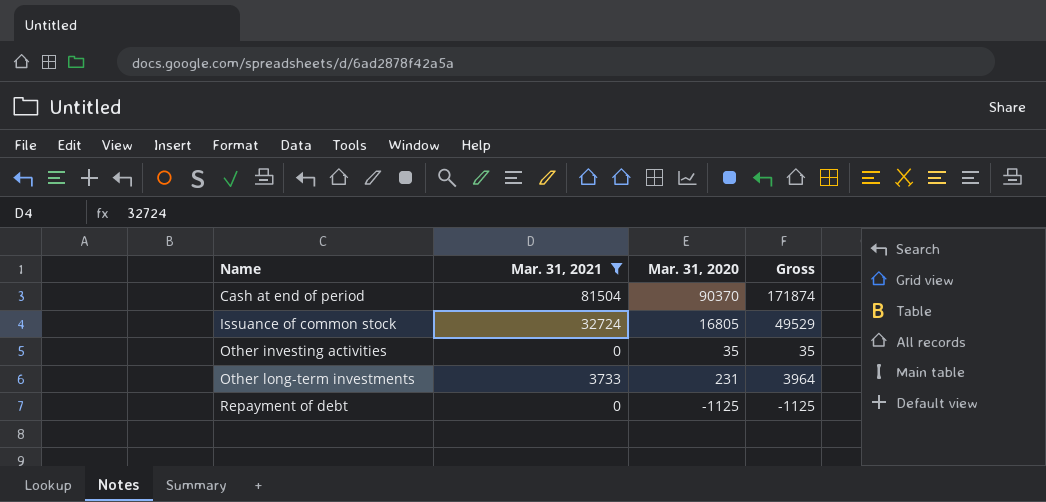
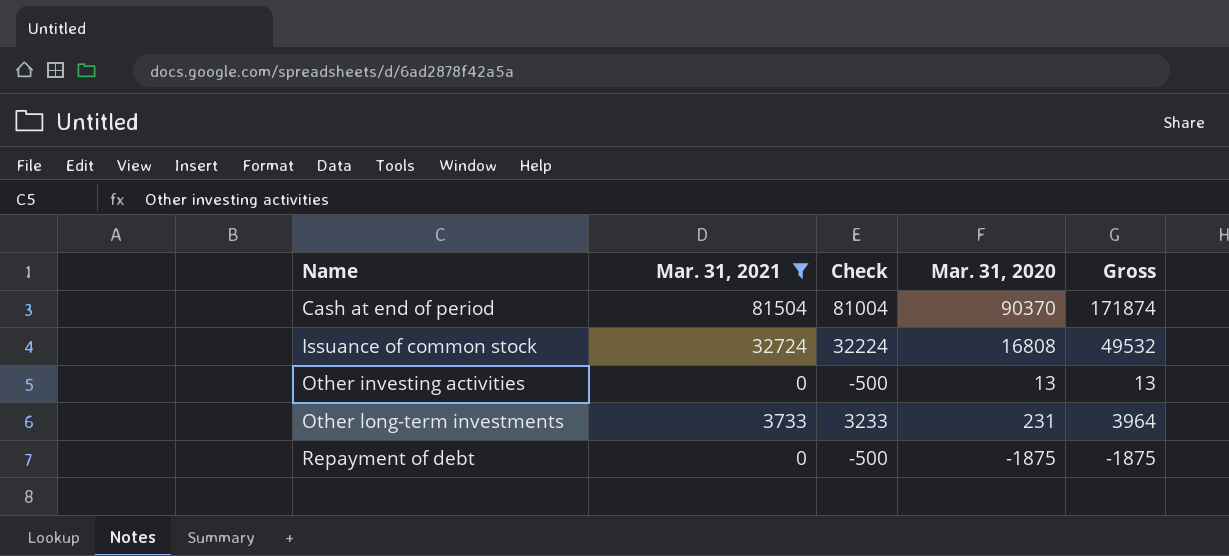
column Check | formula: none -> [Mar. 31, 2021] - 500
Issuance of common stock | Mar. 31, 2020: 16805 -> 16808
Issuance of common stock | Gross: 49529 -> 49532
Other investing activities | Mar. 31, 2020: 35 -> 13
Other investing activities | Gross: 35 -> 13
Repayment of debt | Mar. 31, 2020: -1125 -> -1875
Repayment of debt | Gross: -1125 -> -1875

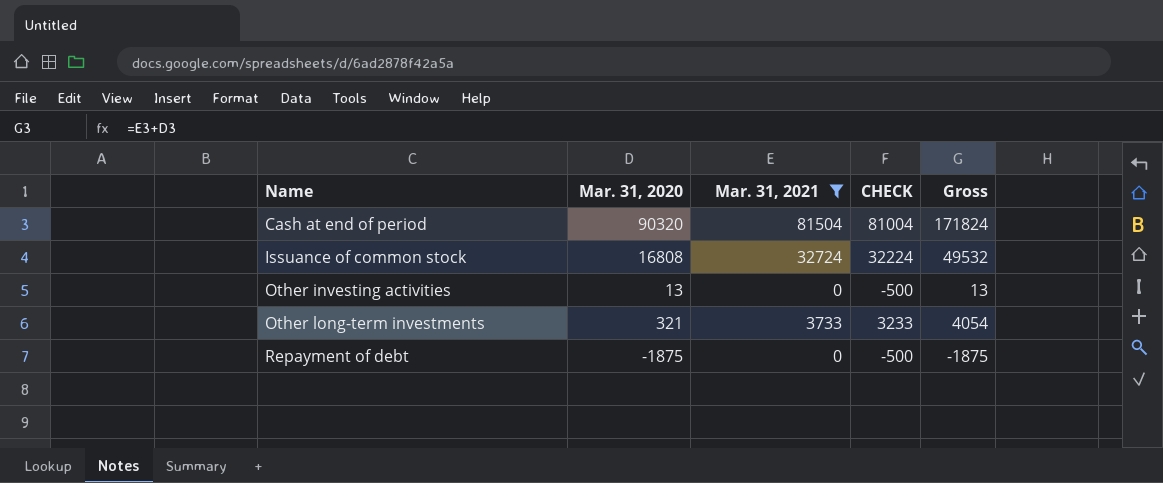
column Mar. 31, 2020 | position: 4 -> 2
column name: Check -> CHECK
Cash at end of period | Mar. 31, 2020: 90370 -> 90320
Cash at end of period | Gross: 171874 -> 171824
Other long-term investments | Mar. 31, 2020: 231 -> 321
Other long-term investments | Gross: 3964 -> 4054

